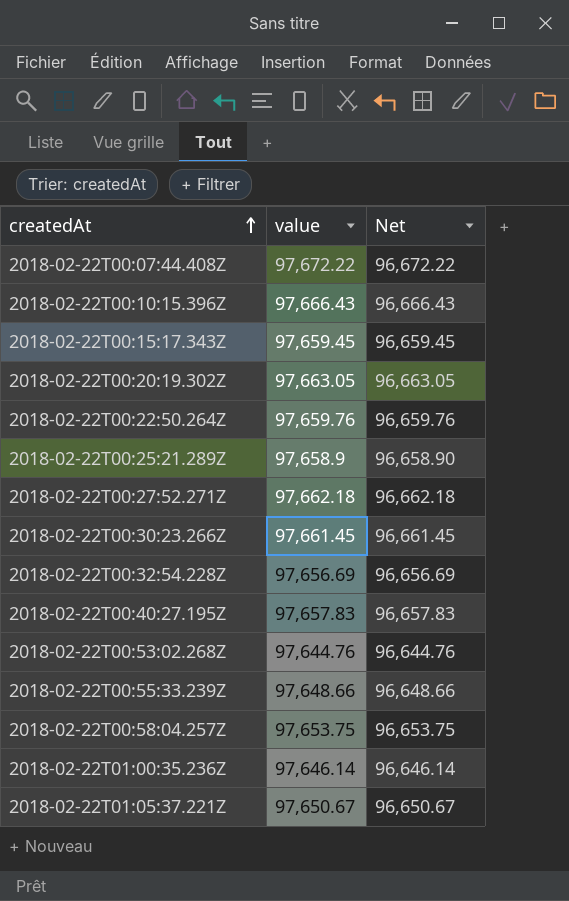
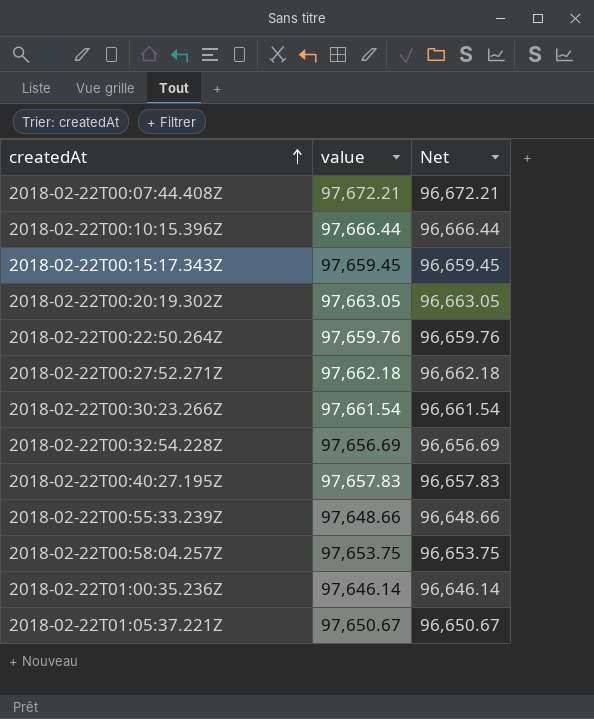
row 2018-02-22T00:25:21.289Z: 97,658.9 | 96,658.90 -> none
row 2018-02-22T00:53:02.268Z: 97,644.76 | 96,644.76 -> none
2018-02-22T00:07:44.408Z | value: 97,672.22 -> 97,672.21
2018-02-22T00:07:44.408Z | Net: 96,672.22 -> 96,672.21
2018-02-22T00:10:15.396Z | value: 97,666.43 -> 97,666.44
2018-02-22T00:10:15.396Z | Net: 96,666.43 -> 96,666.44
2018-02-22T00:30:23.266Z | value: 97,661.45 -> 97,661.54
2018-02-22T00:30:23.266Z | Net: 96,661.45 -> 96,661.54

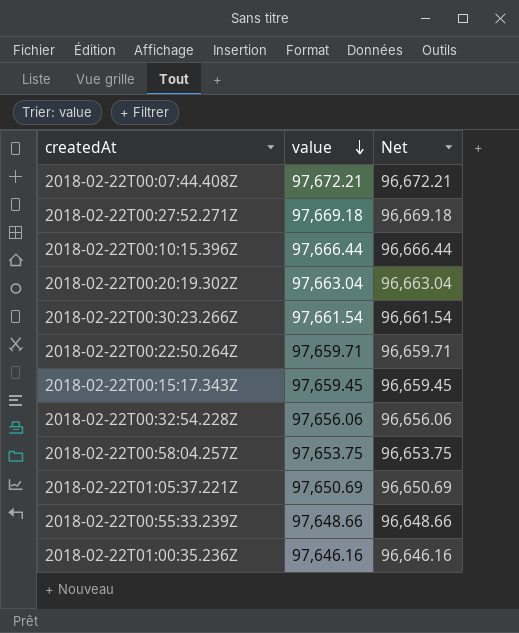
row order: createdAt ascending -> value descending
row 2018-02-22T00:40:27.195Z: 97,657.83 | 96,657.83 -> none
2018-02-22T00:27:52.271Z | value: 97,662.18 -> 97,669.18
2018-02-22T00:27:52.271Z | Net: 96,662.18 -> 96,669.18
2018-02-22T00:20:19.302Z | value: 97,663.05 -> 97,663.04
2018-02-22T00:20:19.302Z | Net: 96,663.05 -> 96,663.04
2018-02-22T00:22:50.264Z | value: 97,659.76 -> 97,659.71
2018-02-22T00:22:50.264Z | Net: 96,659.76 -> 96,659.71
2018-02-22T00:32:54.228Z | value: 97,656.69 -> 97,656.06
2018-02-22T00:32:54.228Z | Net: 96,656.69 -> 96,656.06
2018-02-22T01:05:37.221Z | value: 97,650.67 -> 97,650.69
2018-02-22T01:05:37.221Z | Net: 96,650.67 -> 96,650.69
2018-02-22T01:00:35.236Z | value: 97,646.14 -> 97,646.16
2018-02-22T01:00:35.236Z | Net: 96,646.14 -> 96,646.16

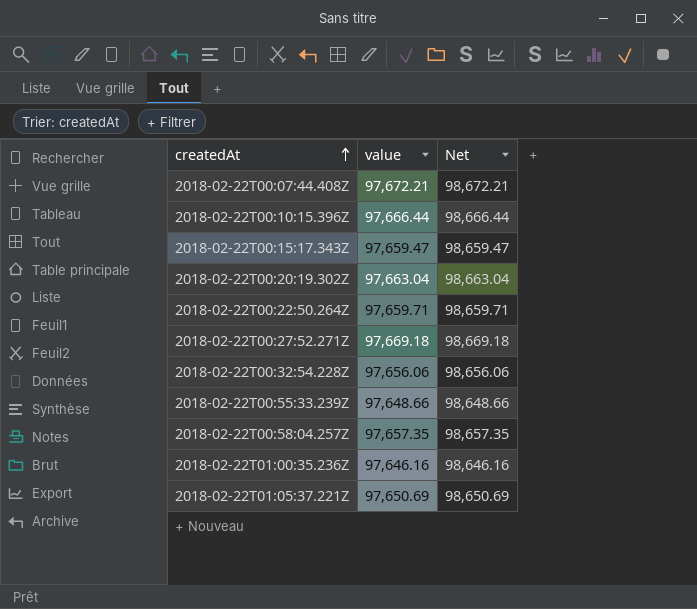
row order: value descending -> createdAt ascending
column Net | formula: [value] - 1000 -> [value] + 1000
row 2018-02-22T00:30:23.266Z: 97,661.54 | 96,661.54 -> none
2018-02-22T00:15:17.343Z | value: 97,659.45 -> 97,659.47
2018-02-22T00:58:04.257Z | value: 97,653.75 -> 97,657.35

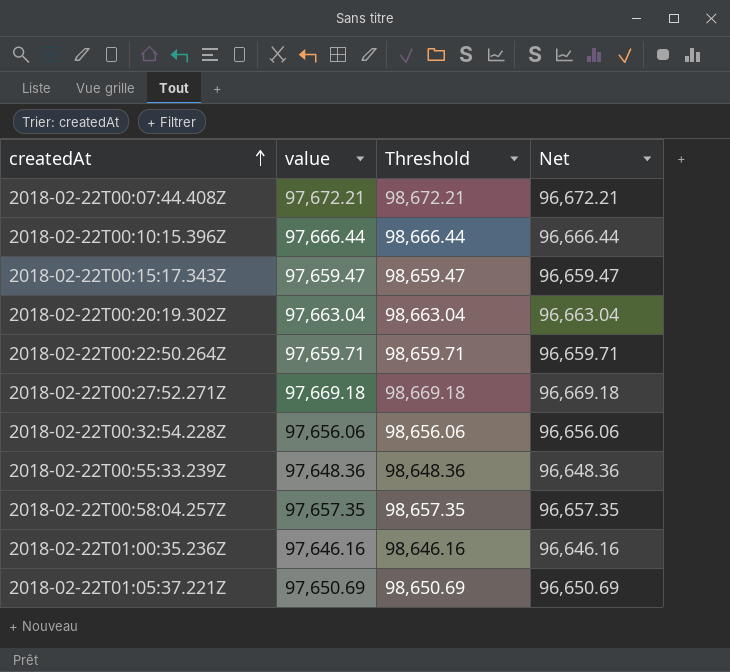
column Threshold | formula: none -> [value] + 1000
column Net | formula: [value] + 1000 -> [value] - 1000
2018-02-22T00:55:33.239Z | value: 97,648.66 -> 97,648.36

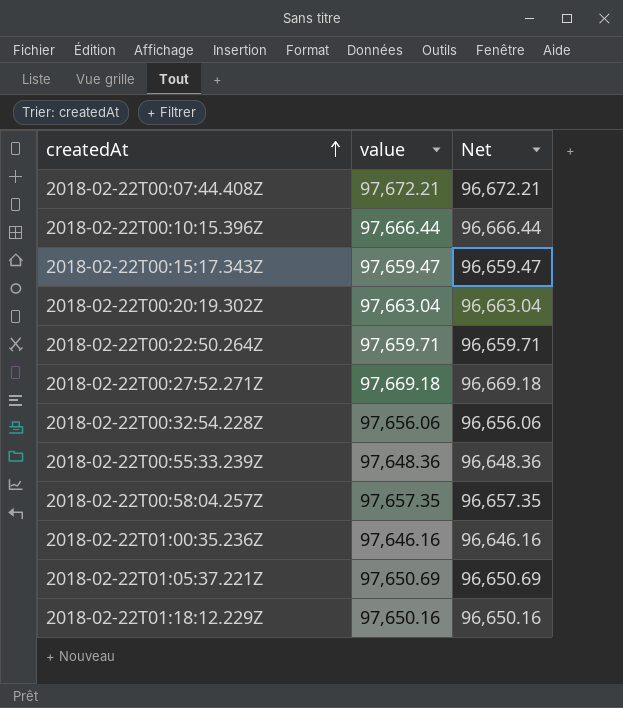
column Threshold | formula: [value] + 1000 -> none
row 2018-02-22T01:18:12.229Z: none -> 97,650.16 | 96,650.16

